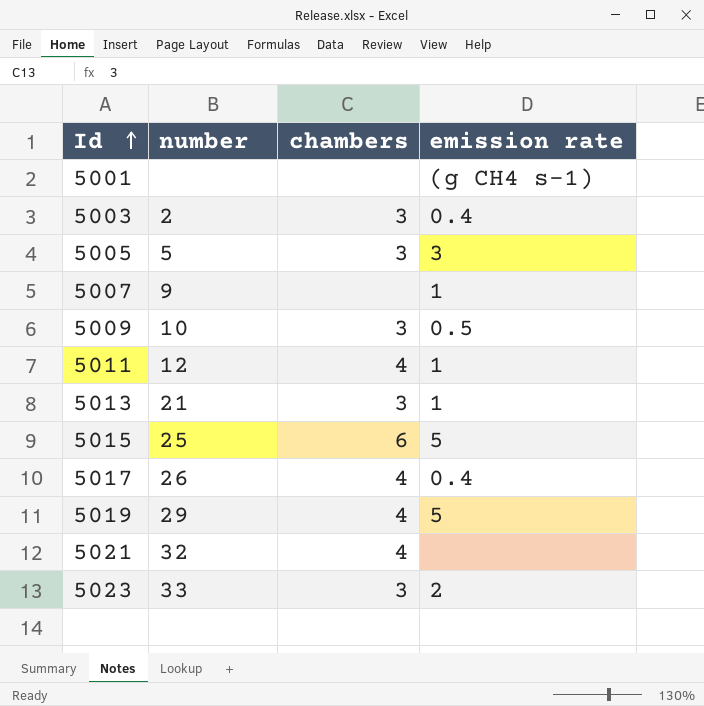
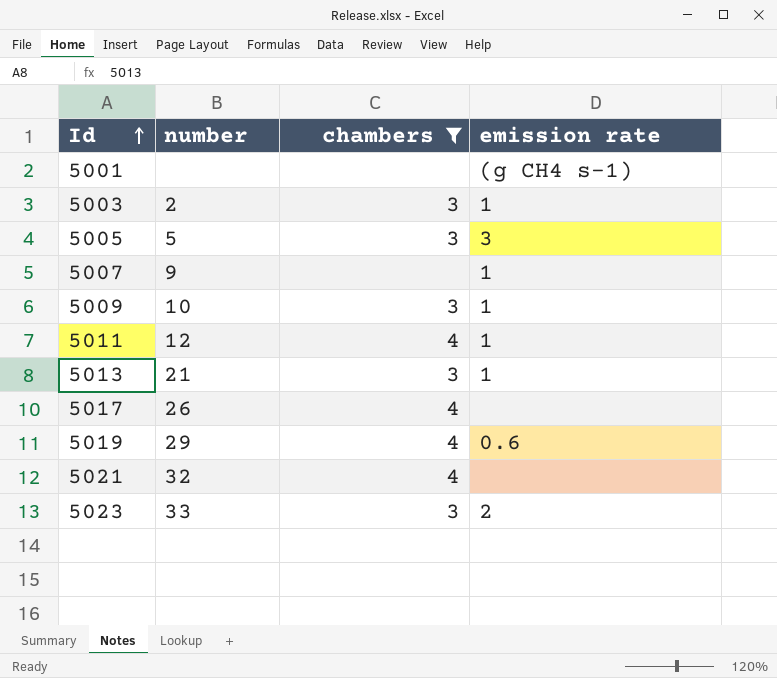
filter: none -> chambers != 6
5003 | emission rate: 0.4 -> 1
5009 | emission rate: 0.5 -> 1
5017 | emission rate: 0.4 -> none
5019 | emission rate: 5 -> 0.6

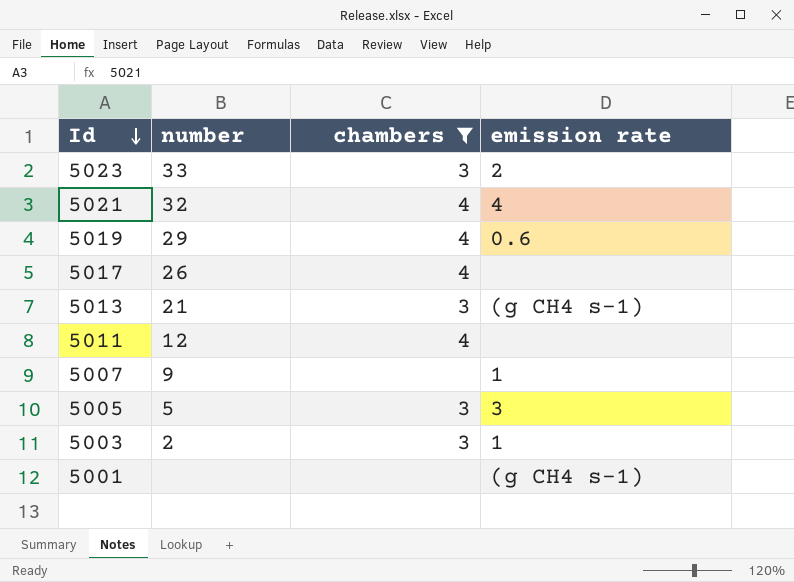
row order: Id ascending -> Id descending
row 5009: 10 | 3 | 1 -> none
5021 | emission rate: none -> 4
5013 | emission rate: 1 -> (g CH4 s−1)
5011 | emission rate: 1 -> none

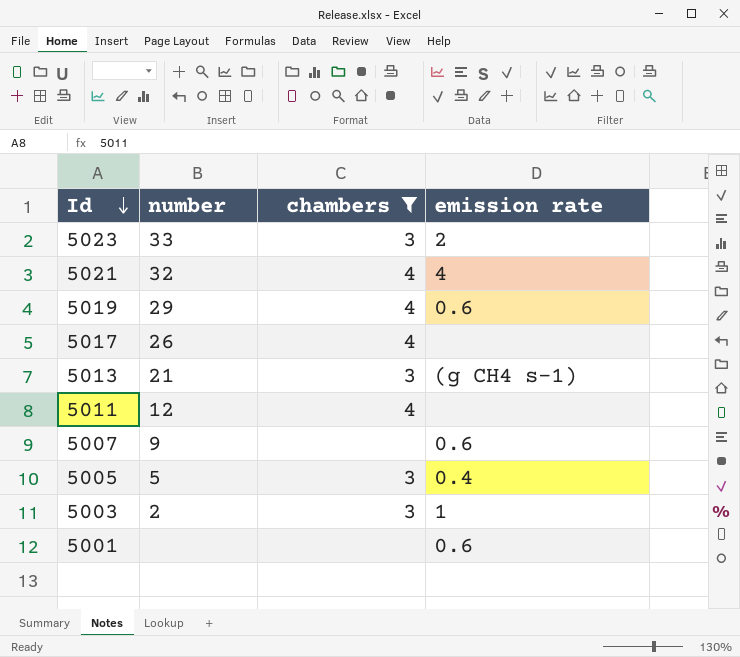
5007 | emission rate: 1 -> 0.6
5005 | emission rate: 3 -> 0.4
5001 | emission rate: (g CH4 s−1) -> 0.6

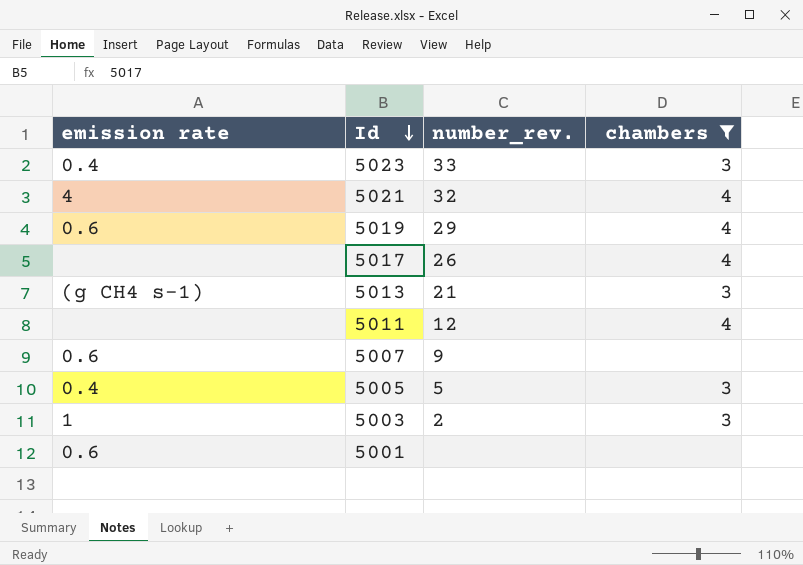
column emission rate | position: 4 -> 1
column name: number -> number_rev.
5023 | emission rate: 2 -> 0.4

